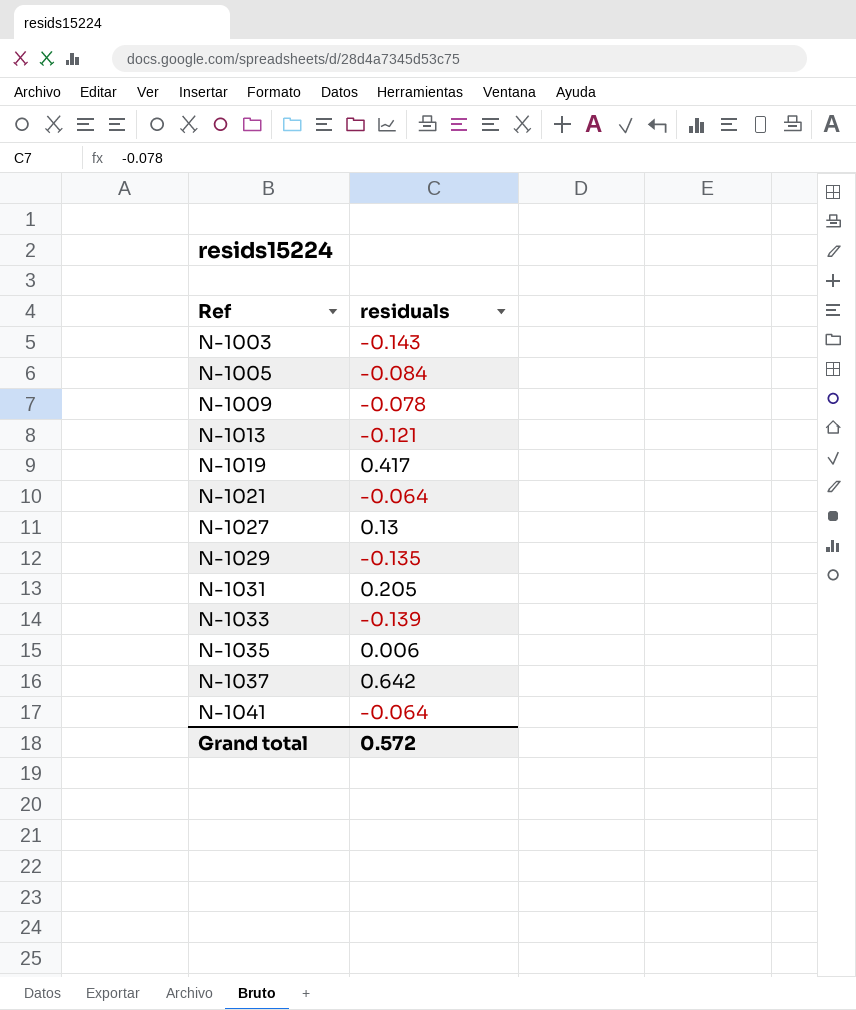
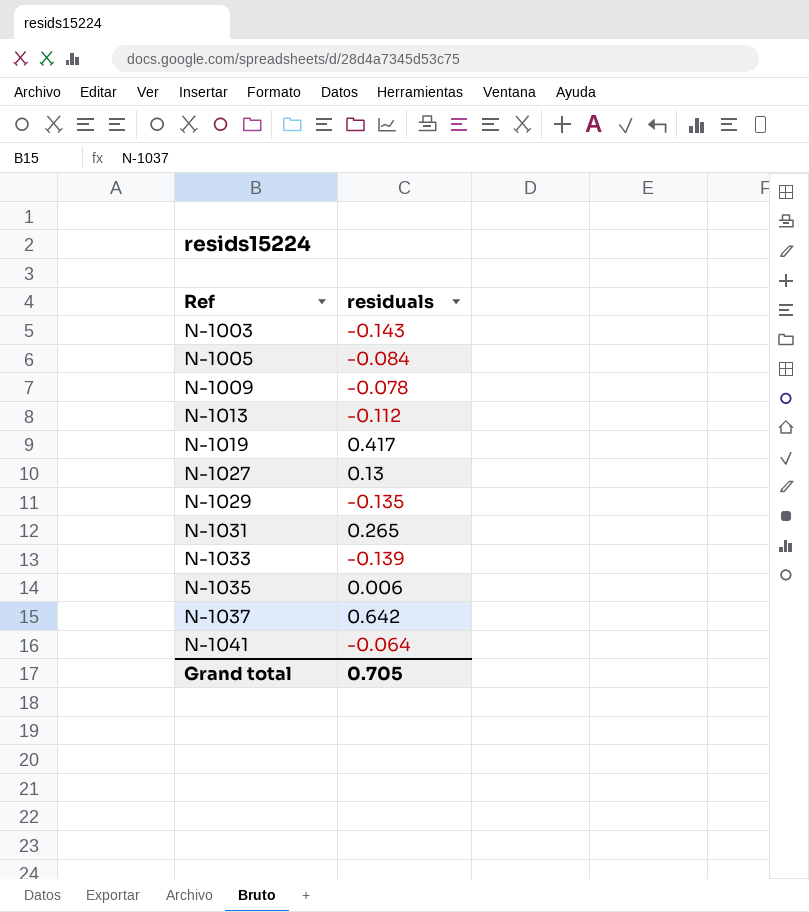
row N-1021: -0.064 -> none
N-1013 | residuals: -0.121 -> -0.112
N-1031 | residuals: 0.205 -> 0.265
Grand total | residuals: 0.572 -> 0.705

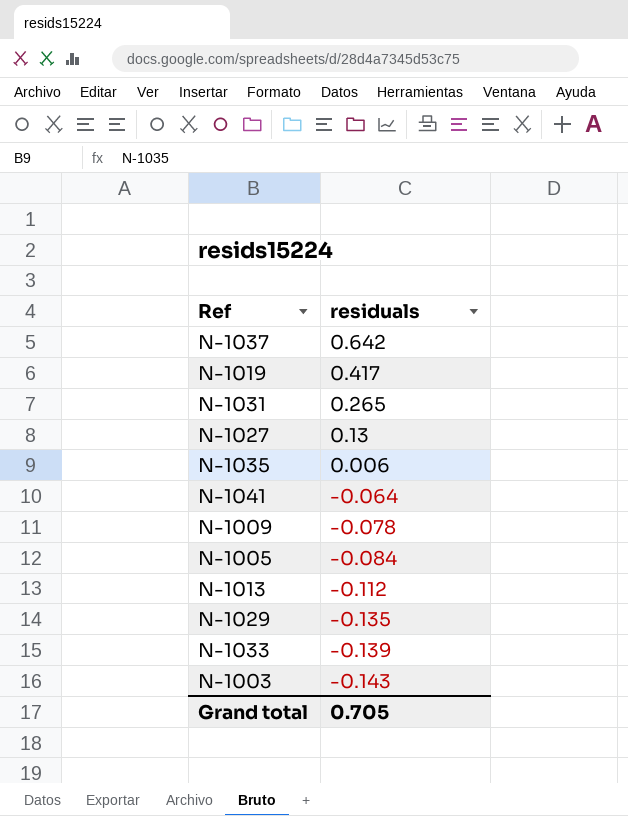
row order: Ref ascending -> residuals descending

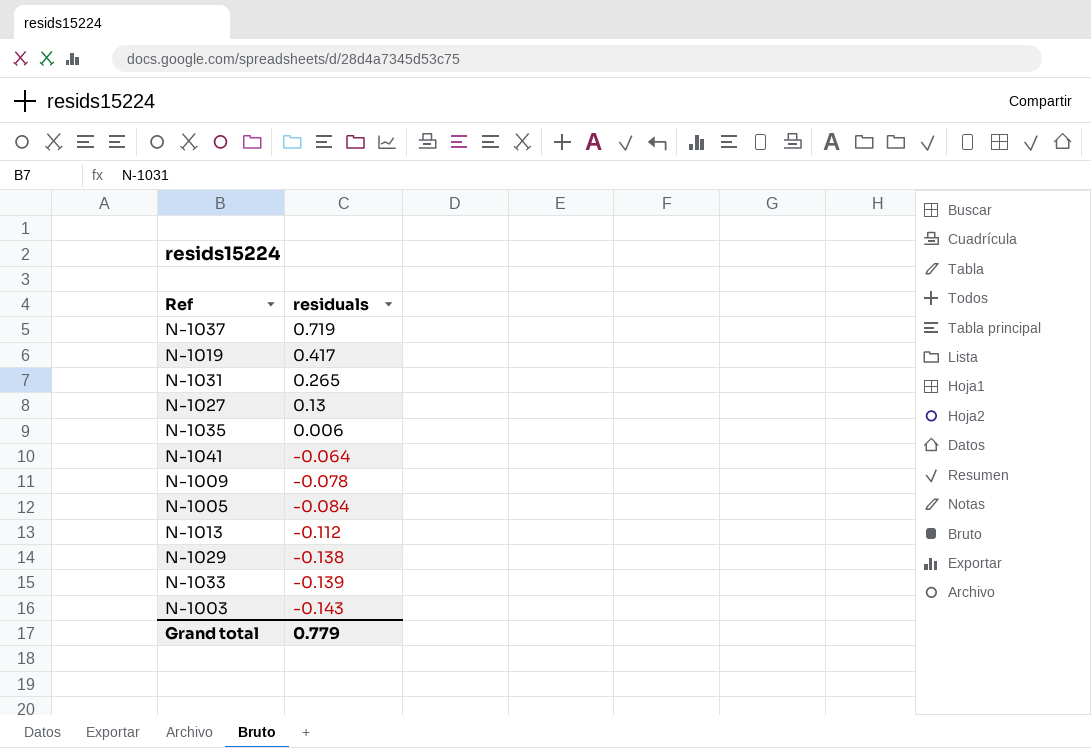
N-1037 | residuals: 0.642 -> 0.719
N-1029 | residuals: -0.135 -> -0.138
Grand total | residuals: 0.705 -> 0.779

